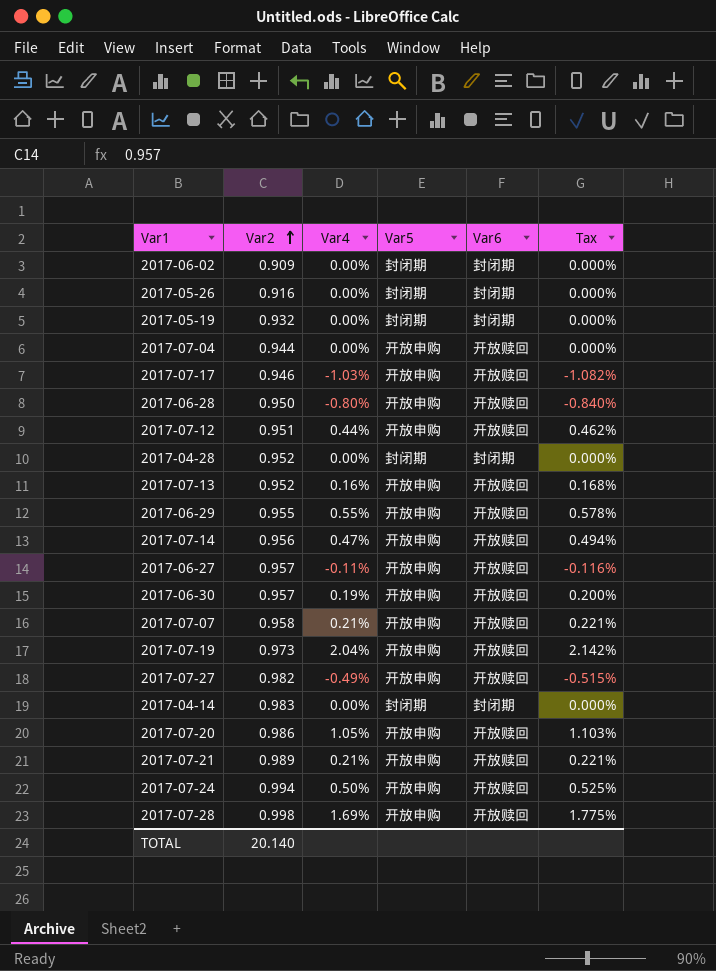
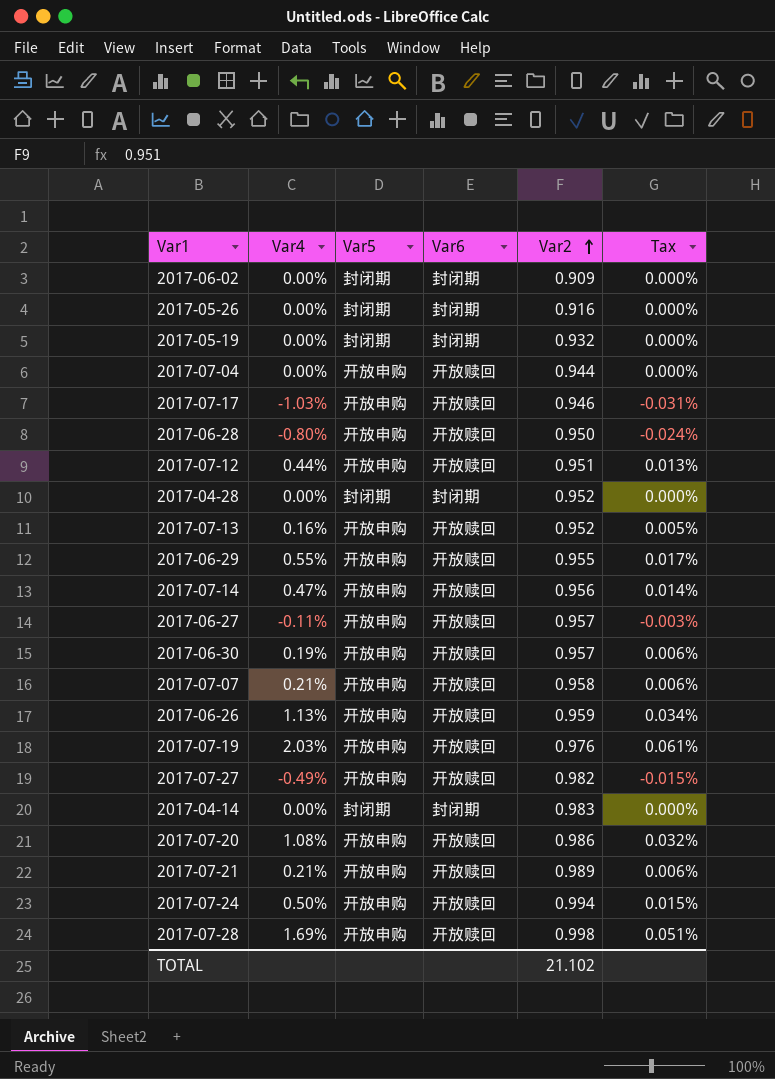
column Var2 | position: 2 -> 5
column Tax | formula: [Var4] * 1.05 -> [Var4] * 0.03
row 2017-06-26: none -> 1.13% | 开放申购 | 开放赎回 | 0.959 | 0.034%
2017-07-19 | Var4: 2.04% -> 2.03%
2017-07-19 | Var2: 0.973 -> 0.976
2017-07-20 | Var4: 1.05% -> 1.08%
TOTAL | Var2: 20.140 -> 21.102

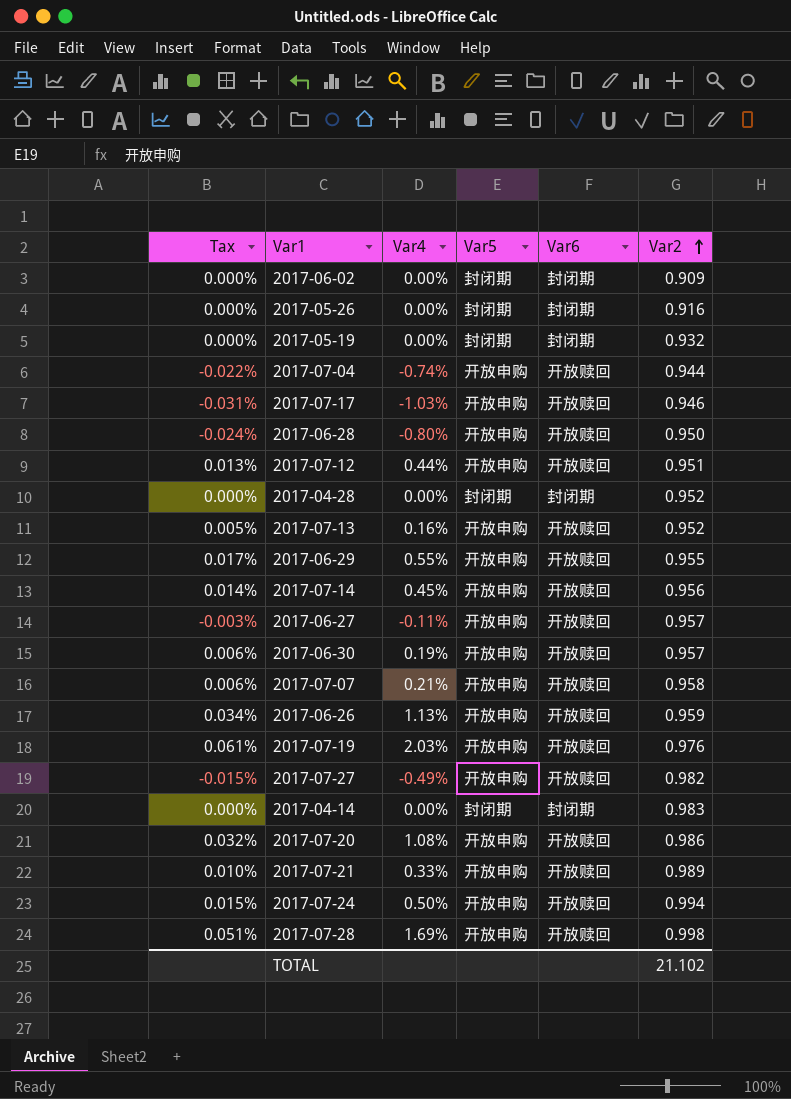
column Tax | position: 6 -> 1
2017-07-04 | Tax: 0.000% -> -0.022%
2017-07-04 | Var4: 0.00% -> -0.74%
2017-07-14 | Var4: 0.47% -> 0.45%
2017-07-21 | Tax: 0.006% -> 0.010%
2017-07-21 | Var4: 0.21% -> 0.33%

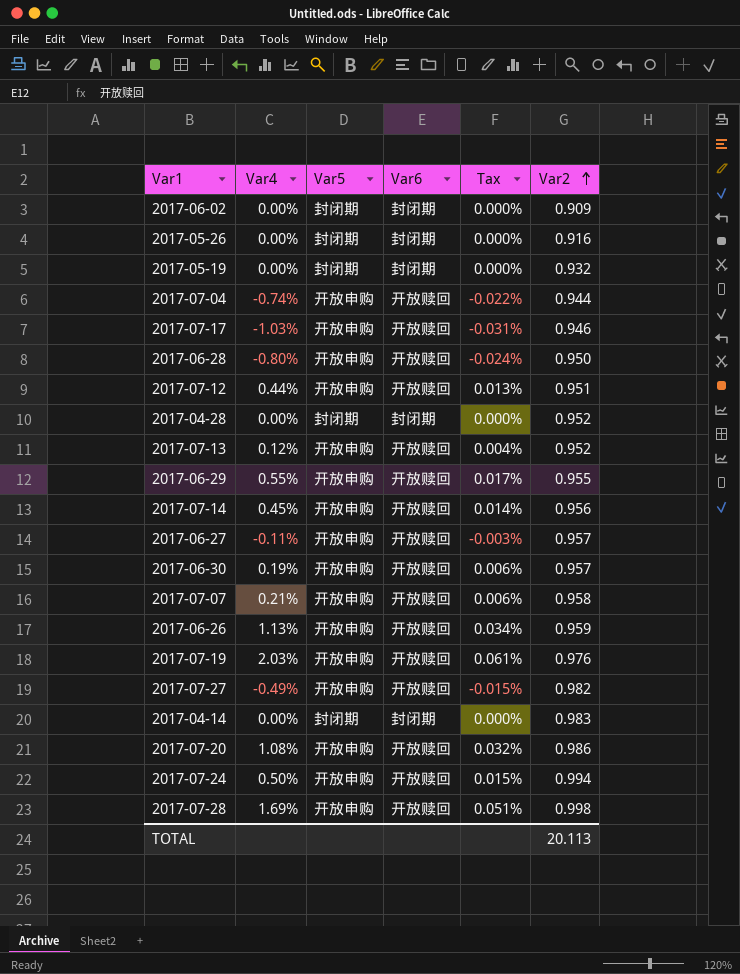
column Tax | position: 1 -> 5
row 2017-07-21: 0.010% | 0.33% | 开放申购 | 开放赎回 | 0.989 -> none
2017-07-13 | Var4: 0.16% -> 0.12%
2017-07-13 | Tax: 0.005% -> 0.004%
TOTAL | Var2: 21.102 -> 20.113

